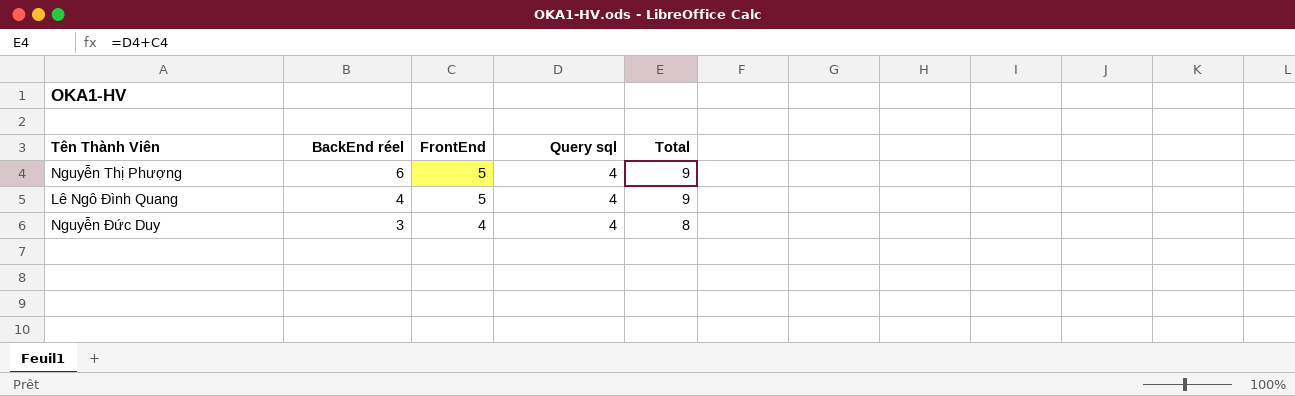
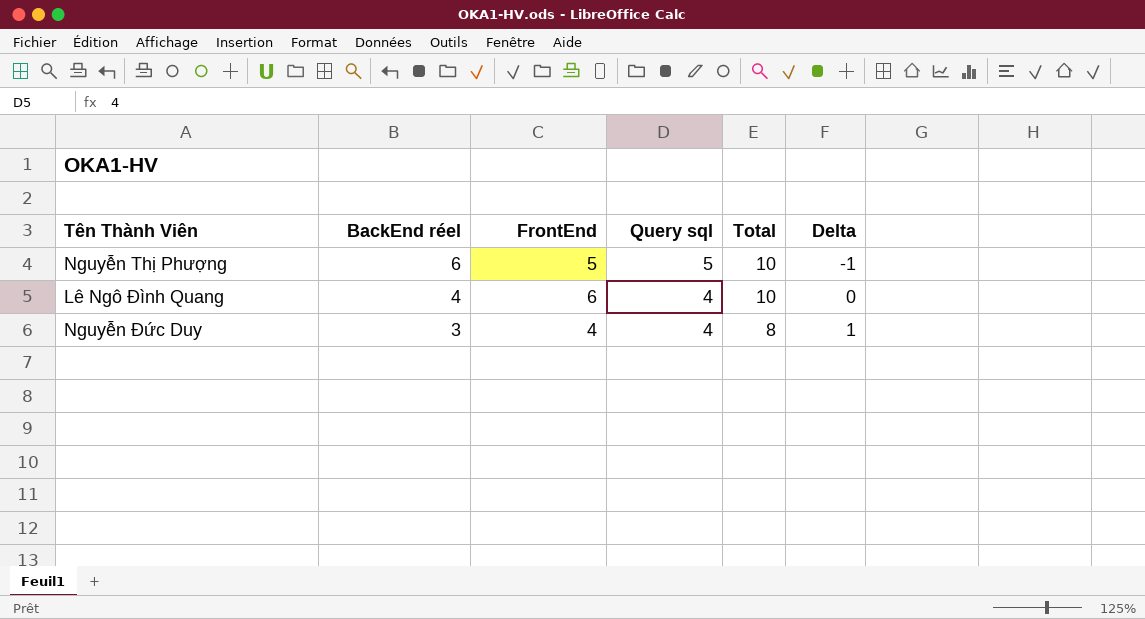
column Delta | formula: none -> [Query sql] - [BackEnd réel]
Nguyễn Thị Phượng | Query sql: 4 -> 5
Nguyễn Thị Phượng | Total: 9 -> 10
Lê Ngô Đình Quang | FrontEnd: 5 -> 6
Lê Ngô Đình Quang | Total: 9 -> 10

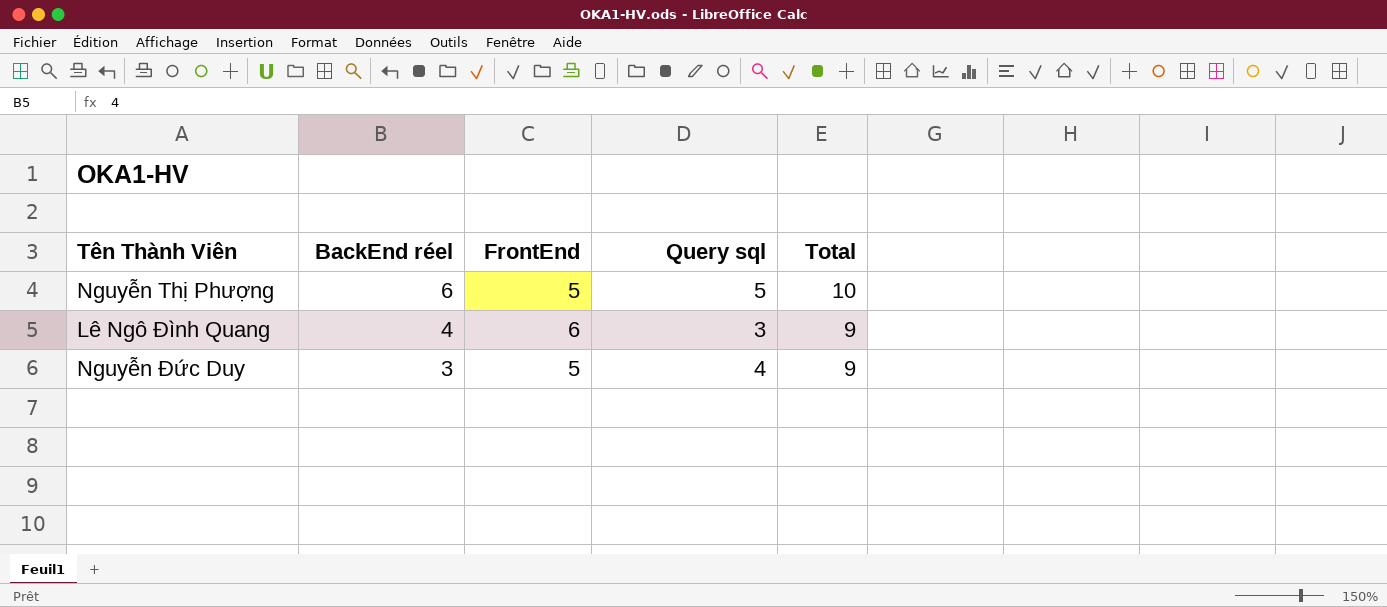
column Delta | formula: [Query sql] - [BackEnd réel] -> none
Lê Ngô Đình Quang | Query sql: 4 -> 3
Lê Ngô Đình Quang | Total: 10 -> 9
Nguyễn Đức Duy | FrontEnd: 4 -> 5
Nguyễn Đức Duy | Total: 8 -> 9

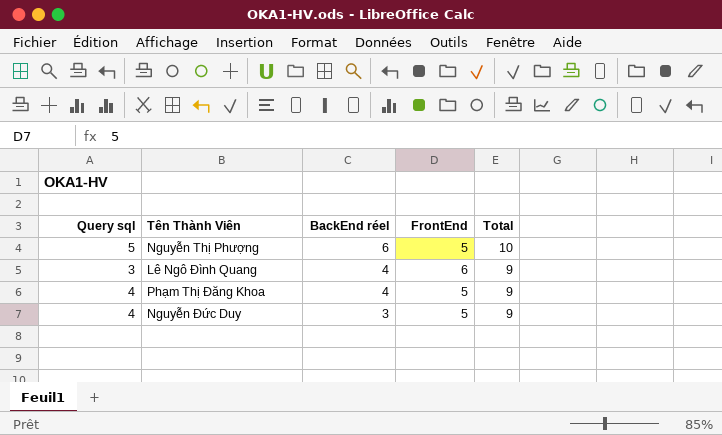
column Query sql | position: 4 -> 1
row Phạm Thị Đăng Khoa: none -> 4 | 4 | 5 | 9

